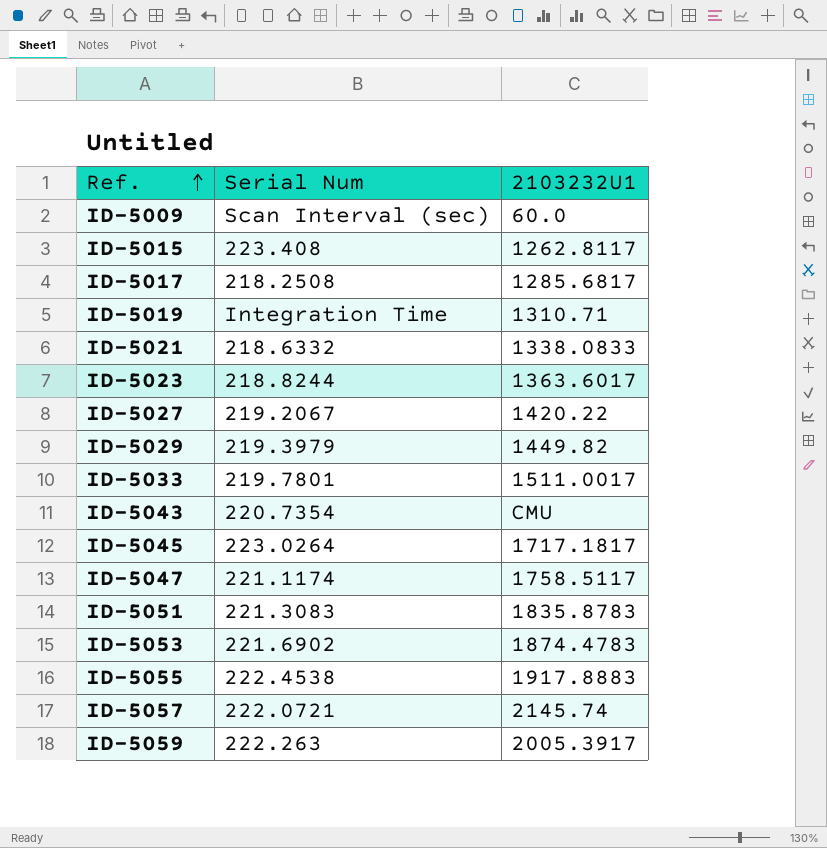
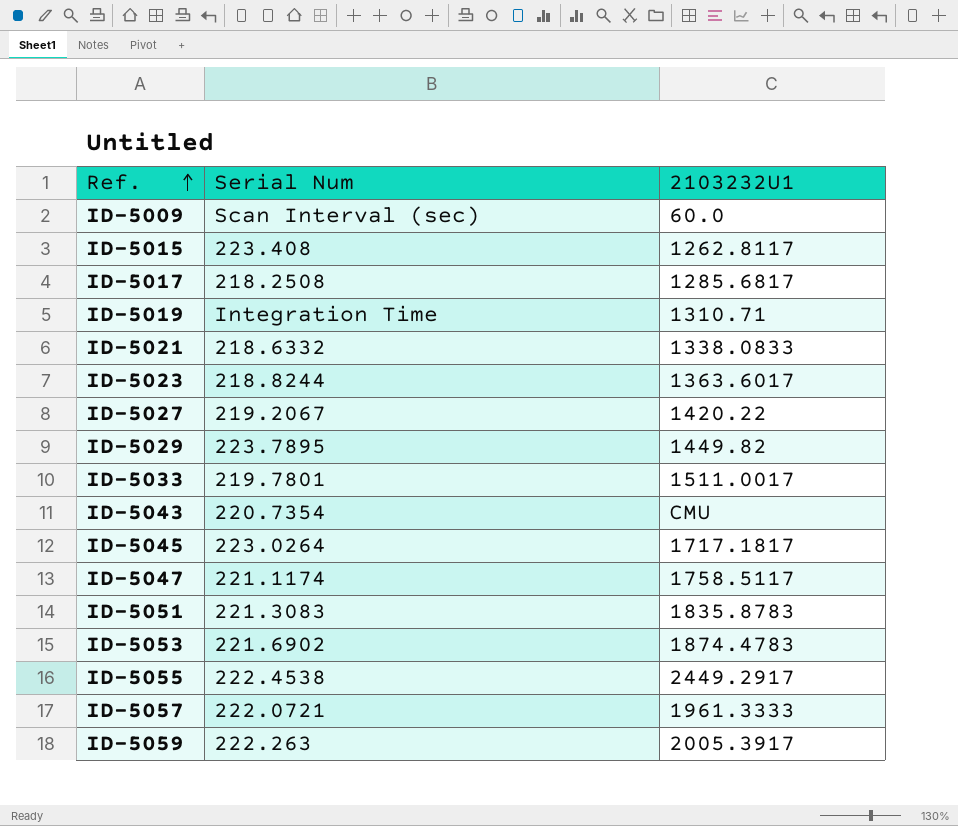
ID-5029 | Serial Num: 219.3979 -> 223.7895
ID-5055 | 2103232U1: 1917.8883 -> 2449.2917
ID-5057 | 2103232U1: 2145.74 -> 1961.3333

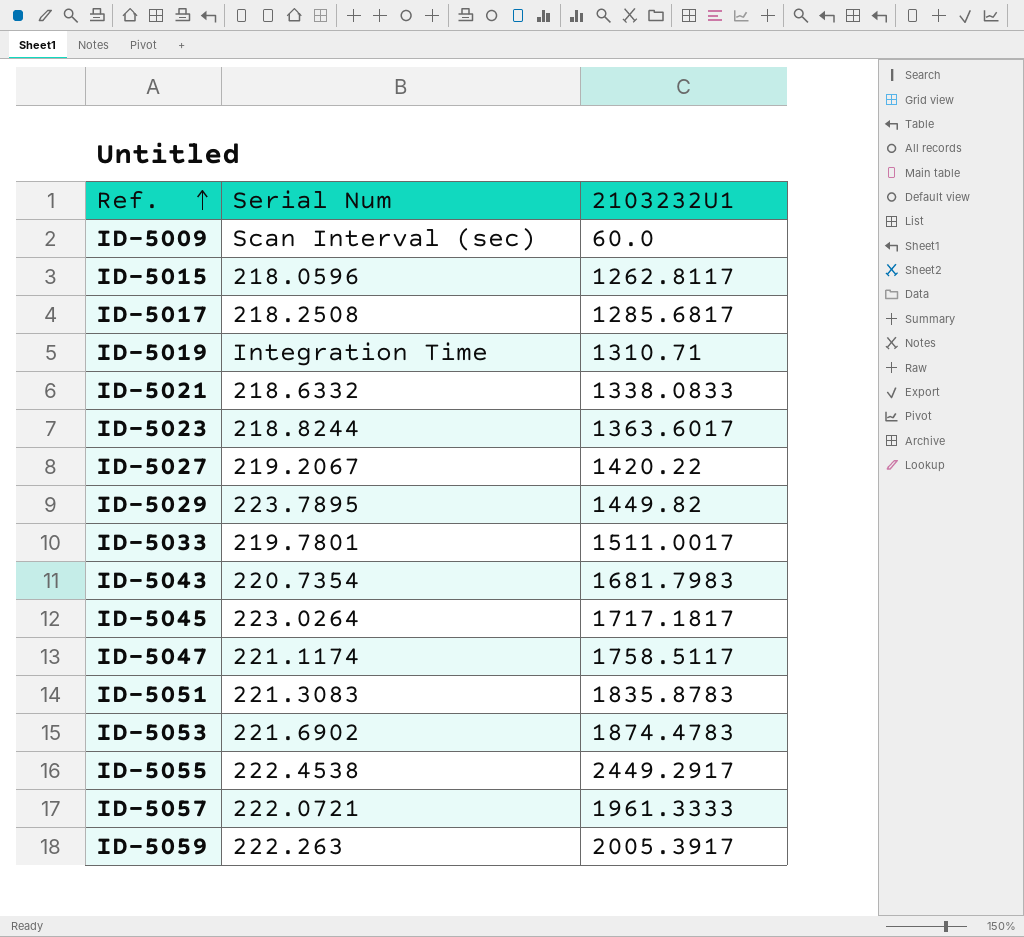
ID-5015 | Serial Num: 223.408 -> 218.0596
ID-5043 | 2103232U1: CMU -> 1681.7983

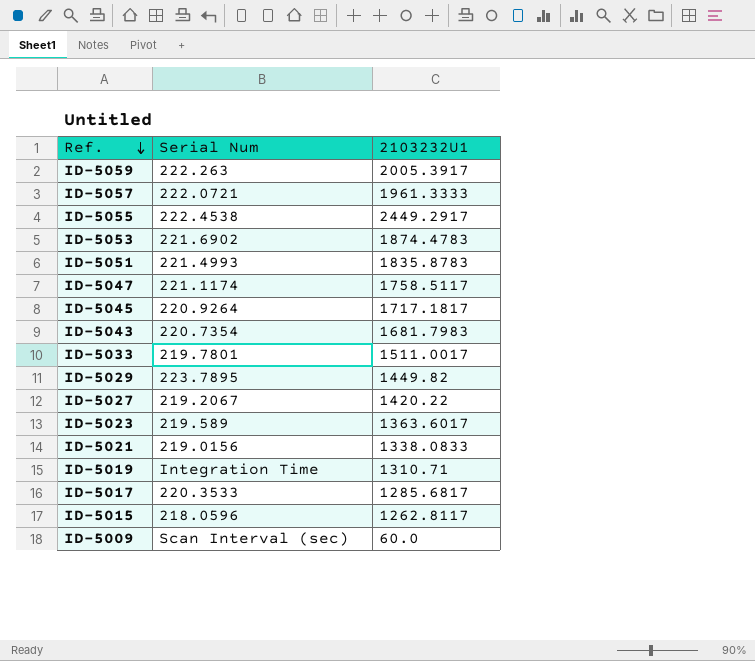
row order: Ref. ascending -> Ref. descending
ID-5051 | Serial Num: 221.3083 -> 221.4993
ID-5045 | Serial Num: 223.0264 -> 220.9264
ID-5023 | Serial Num: 218.8244 -> 219.589
ID-5021 | Serial Num: 218.6332 -> 219.0156
ID-5017 | Serial Num: 218.2508 -> 220.3533

